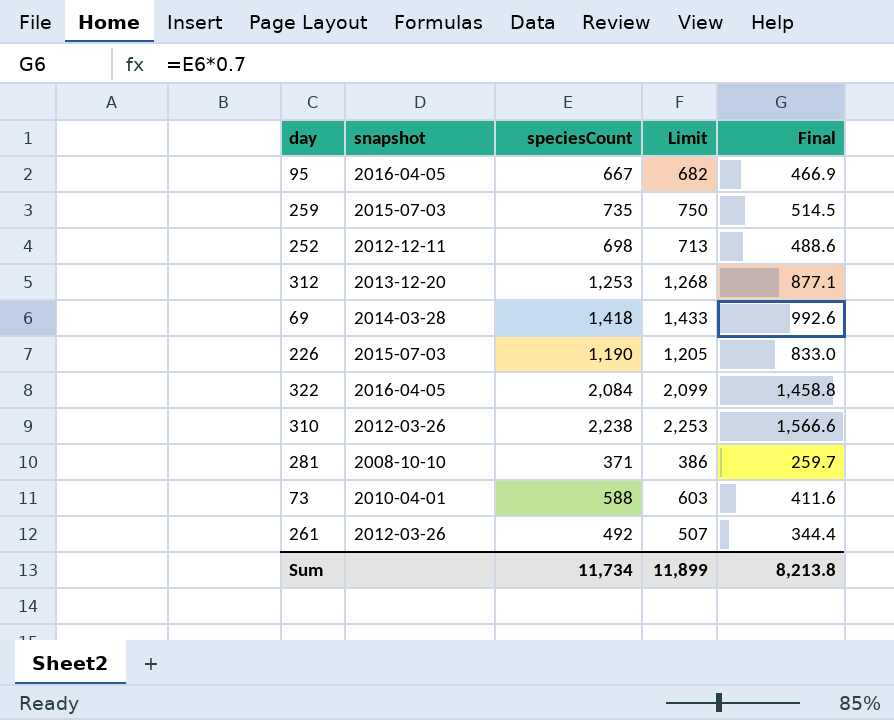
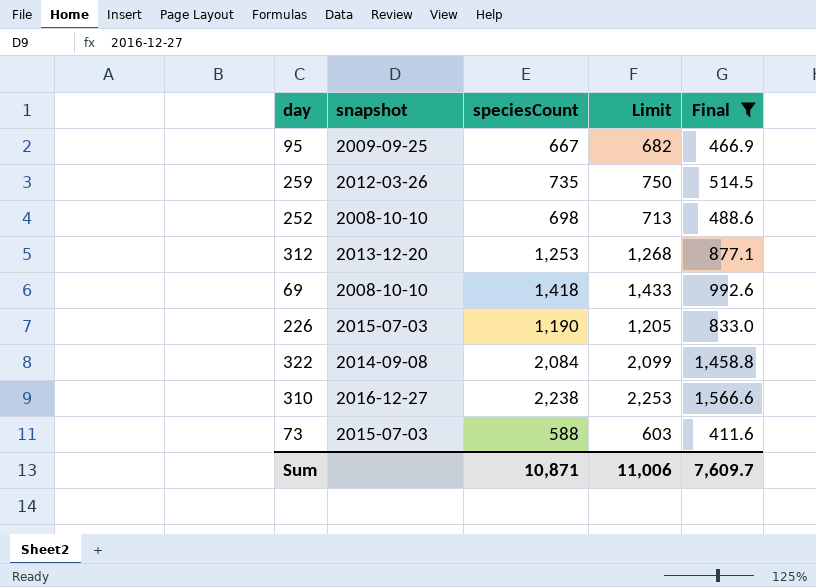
filter: none -> Final >= 411.6
95 | snapshot: 2016-04-05 -> 2009-09-25
259 | snapshot: 2015-07-03 -> 2012-03-26
252 | snapshot: 2012-12-11 -> 2008-10-10
69 | snapshot: 2014-03-28 -> 2008-10-10
322 | snapshot: 2016-04-05 -> 2014-09-08
310 | snapshot: 2012-03-26 -> 2016-12-27
73 | snapshot: 2010-04-01 -> 2015-07-03
Sum | speciesCount: 11,734 -> 10,871
Sum | Limit: 11,899 -> 11,006
Sum | Final: 8,213.8 -> 7,609.7

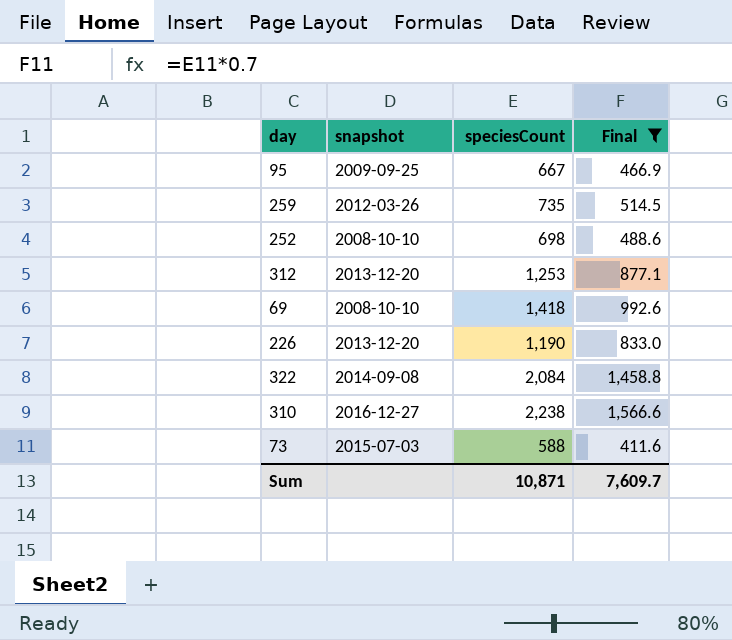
column Limit | formula: [speciesCount] + 15 -> none
226 | snapshot: 2015-07-03 -> 2013-12-20

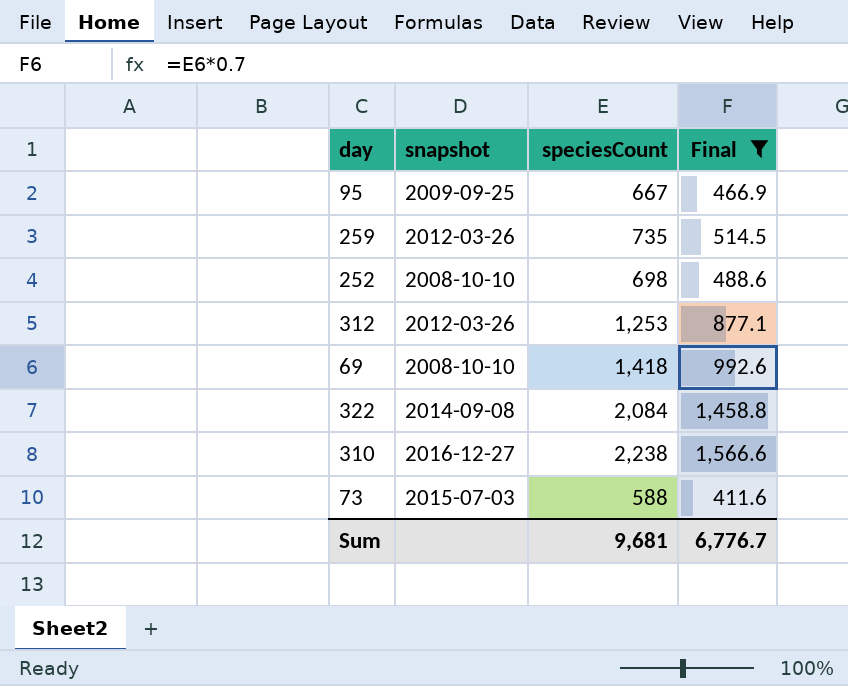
row 226: 2013-12-20 | 1,190 | 833.0 -> none
312 | snapshot: 2013-12-20 -> 2012-03-26
Sum | speciesCount: 10,871 -> 9,681
Sum | Final: 7,609.7 -> 6,776.7

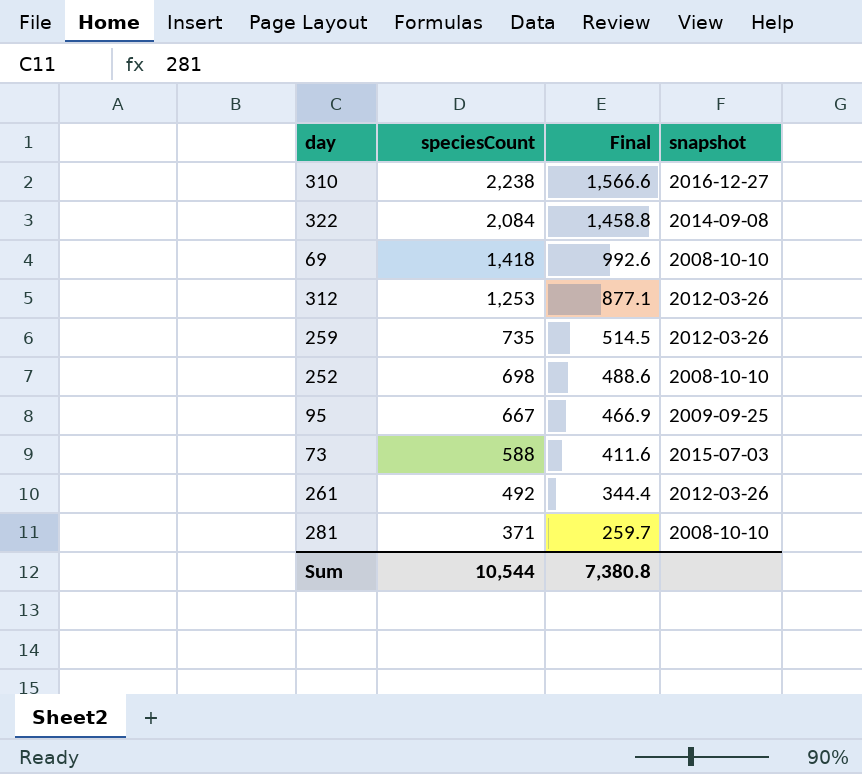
filter: Final >= 411.6 -> none
row order: none -> speciesCount descending
column snapshot | position: 2 -> 4
Sum | speciesCount: 9,681 -> 10,544
Sum | Final: 6,776.7 -> 7,380.8

